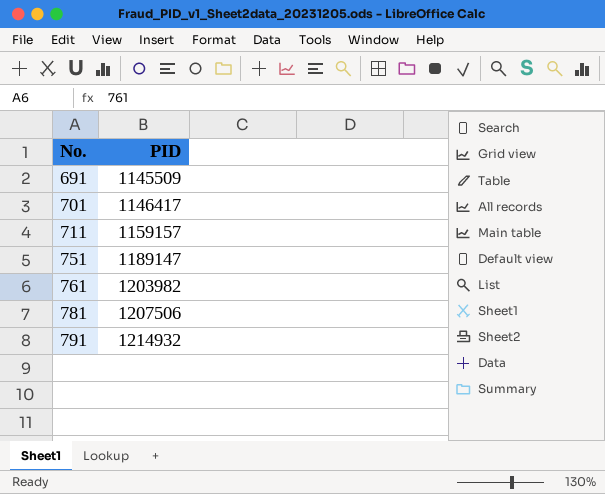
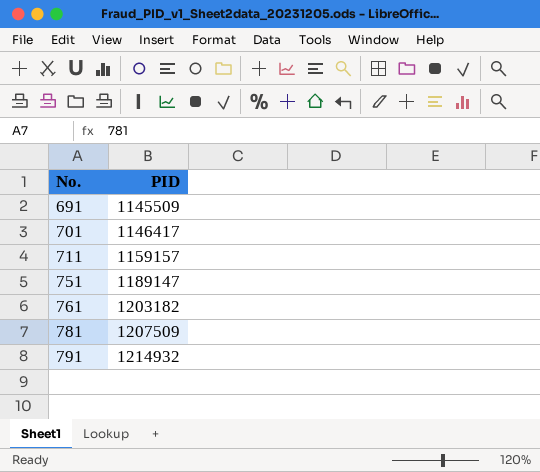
761 | PID: 1203982 -> 1203182
781 | PID: 1207506 -> 1207509

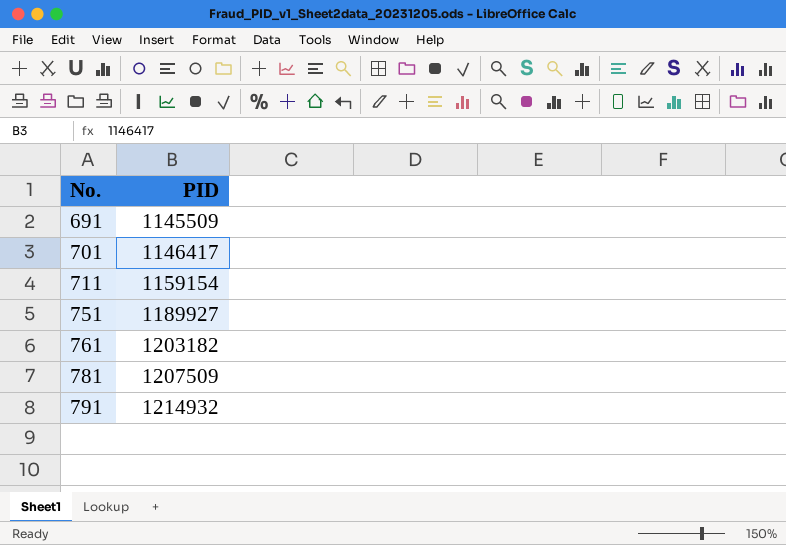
711 | PID: 1159157 -> 1159154
751 | PID: 1189147 -> 1189927

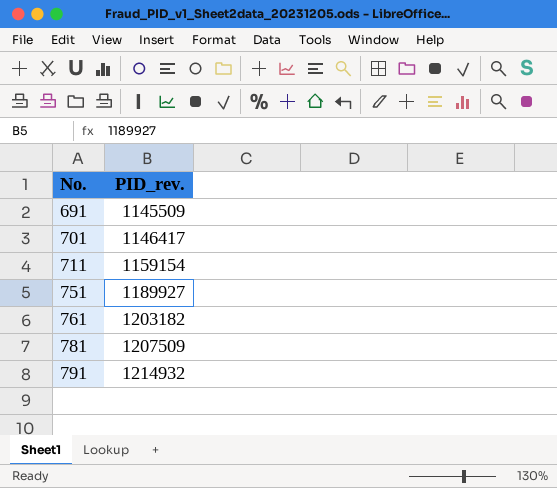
column name: PID -> PID_rev.

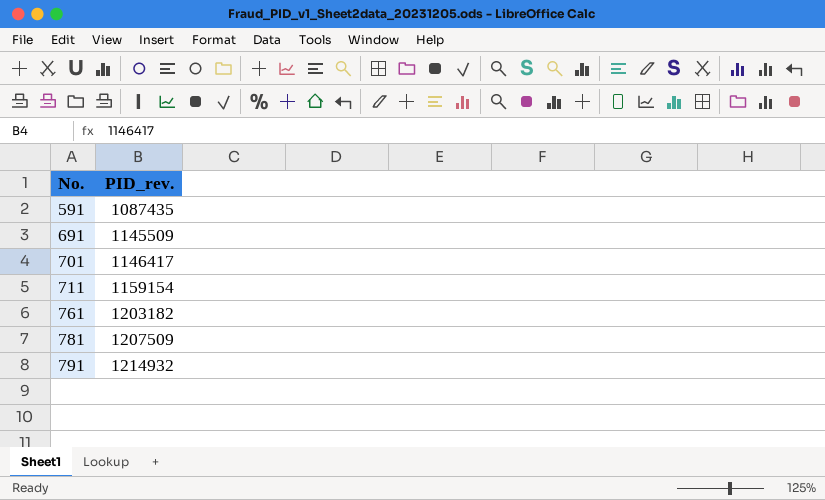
row 751: 1189927 -> none
row 591: none -> 1087435

